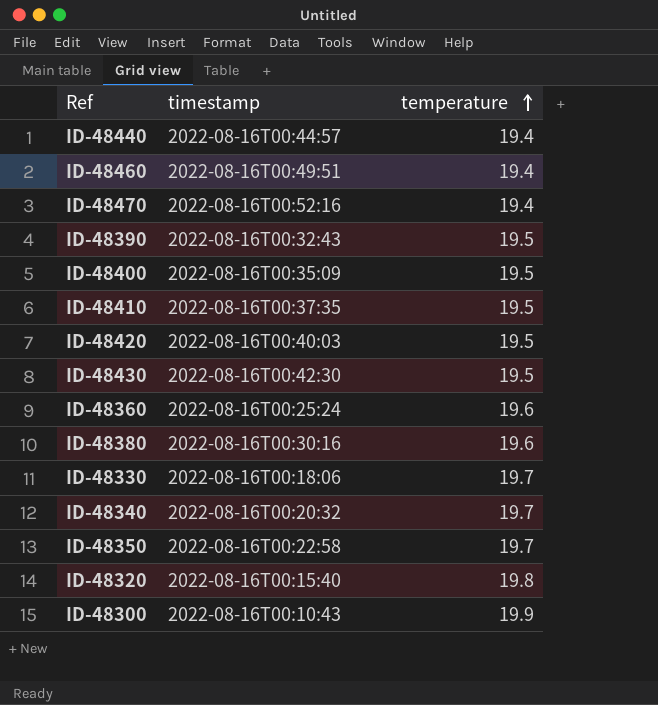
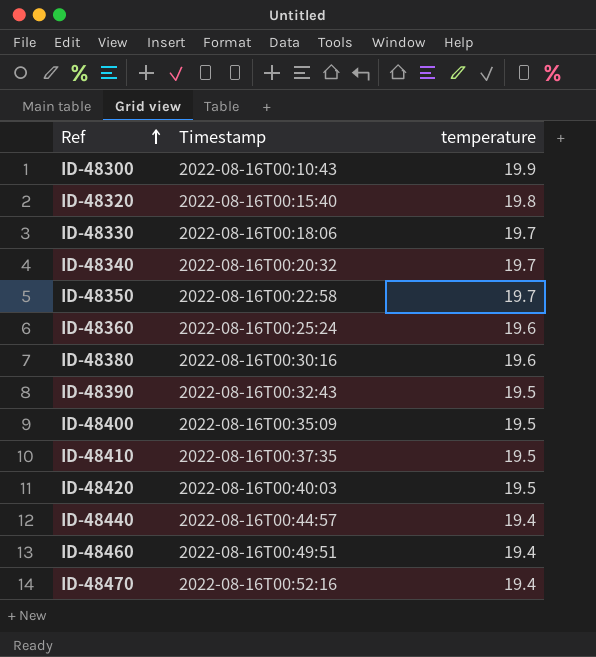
row order: temperature ascending -> Ref ascending
column name: timestamp -> Timestamp
row ID-48430: 2022-08-16T00:42:30 | 19.5 -> none

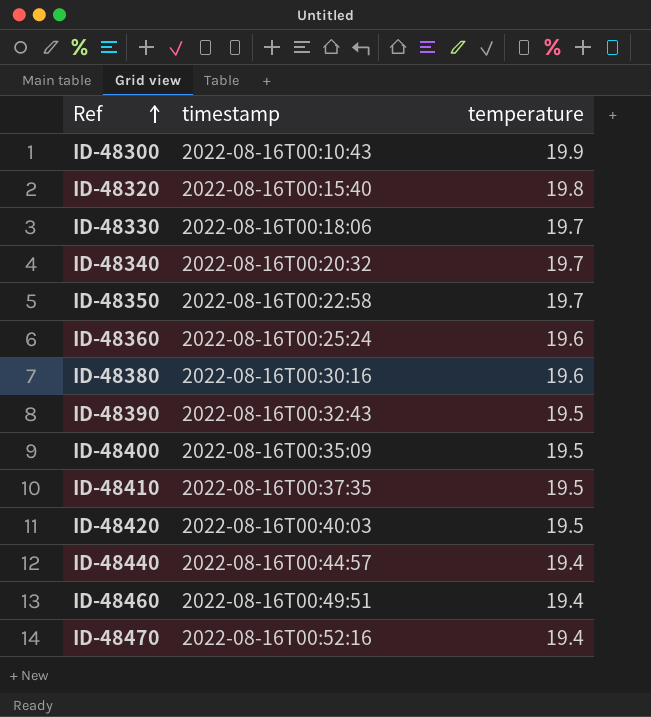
column name: Timestamp -> timestamp

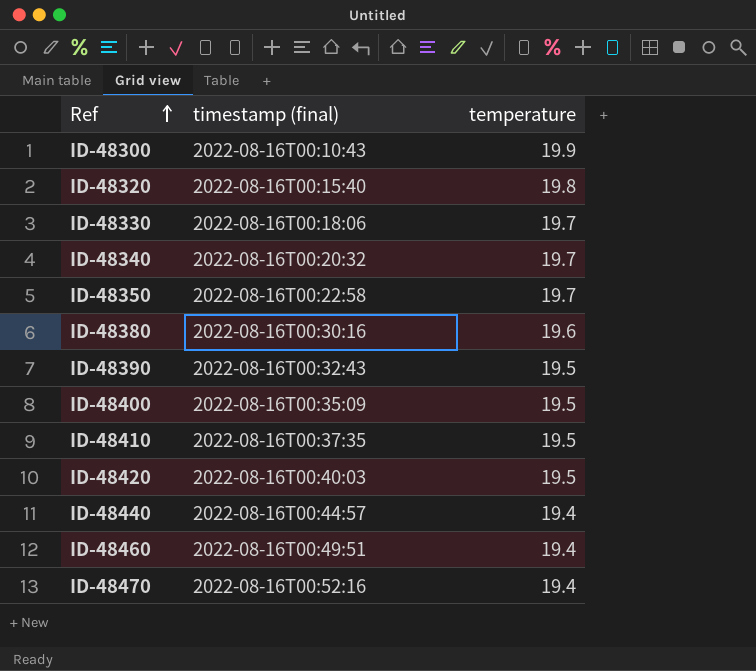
column name: timestamp -> timestamp (final)
row ID-48360: 2022-08-16T00:25:24 | 19.6 -> none

